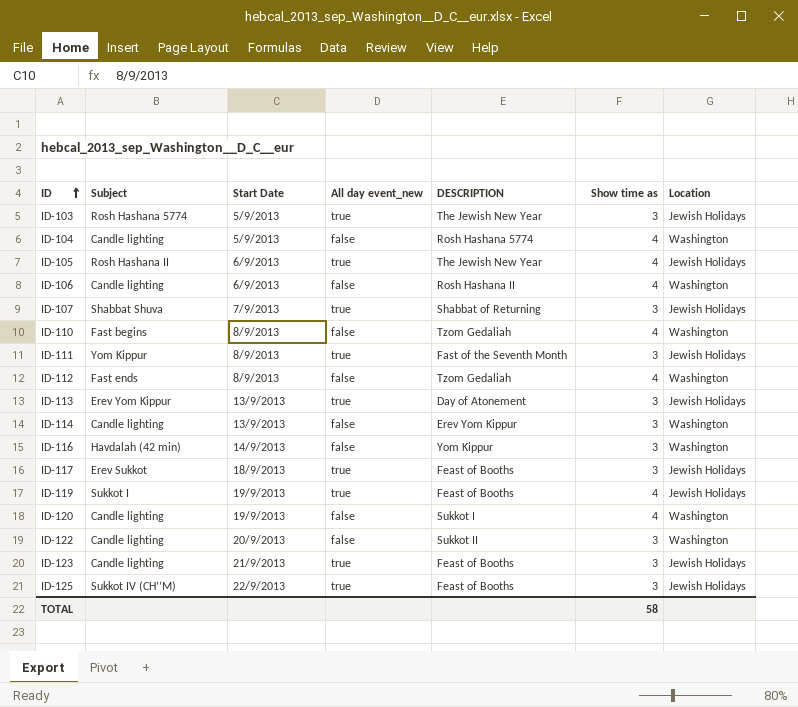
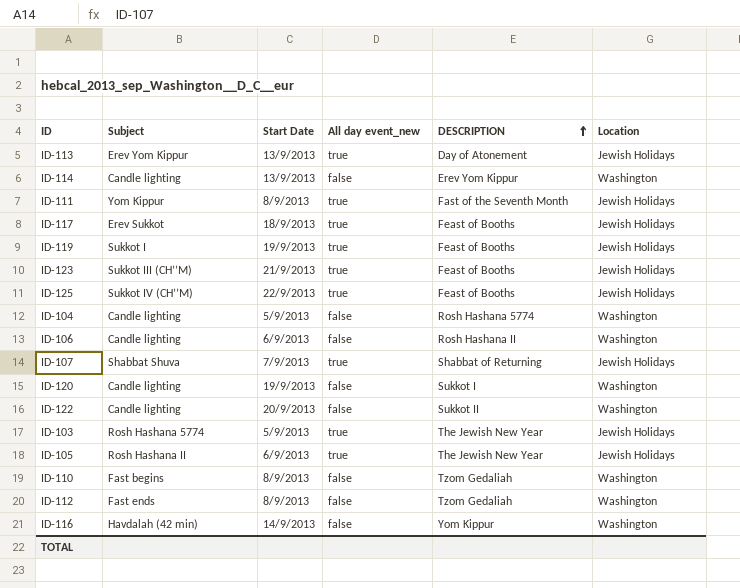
row order: ID ascending -> DESCRIPTION ascending
column Show time as | position: 6 -> none
ID-123 | Subject: Candle lighting -> Sukkot III (CH’’M)

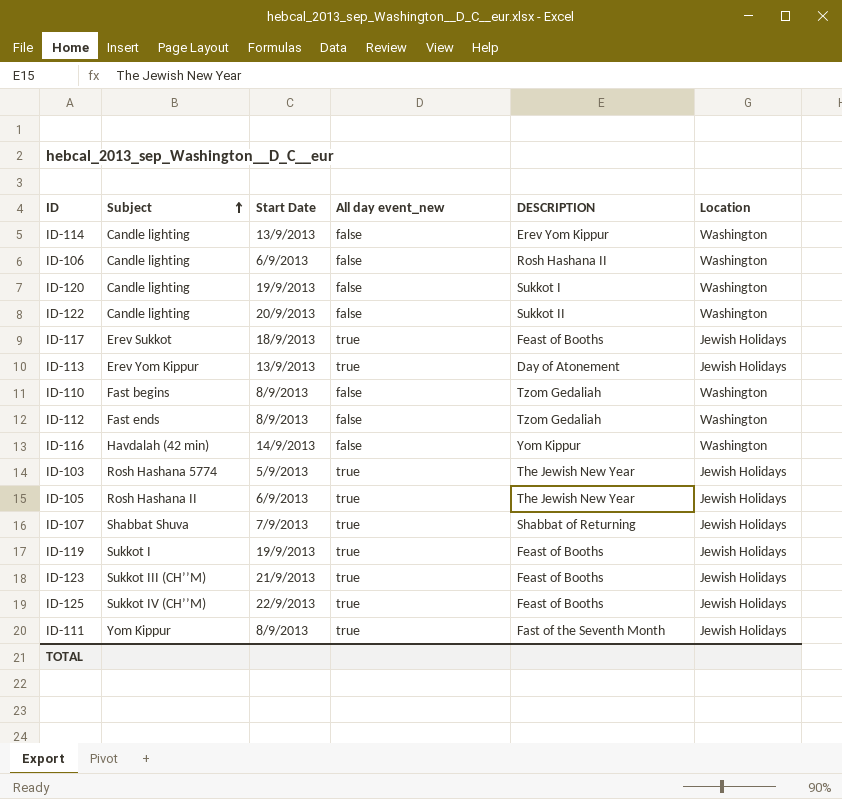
row order: DESCRIPTION ascending -> Subject ascending
row ID-104: Candle lighting | 5/9/2013 | false | Rosh Hashana 5774 | Washington -> none

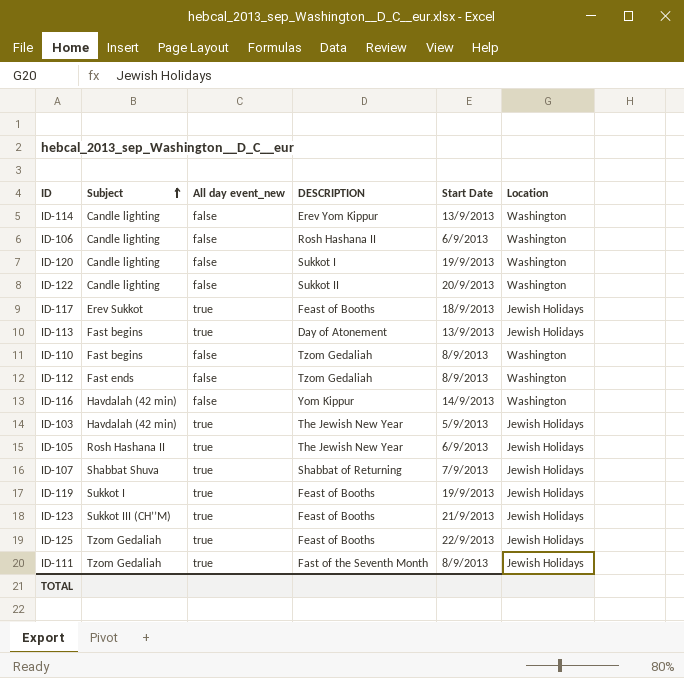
column Start Date | position: 3 -> 5
ID-113 | Subject: Erev Yom Kippur -> Fast begins
ID-103 | Subject: Rosh Hashana 5774 -> Havdalah (42 min)
ID-125 | Subject: Sukkot IV (CH’’M) -> Tzom Gedaliah
ID-111 | Subject: Yom Kippur -> Tzom Gedaliah

